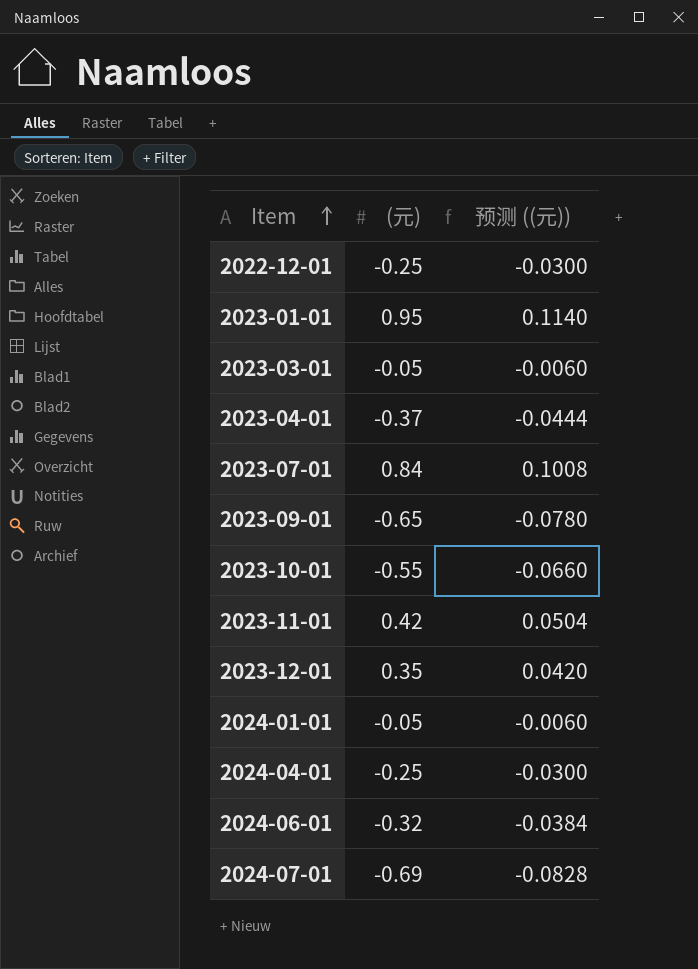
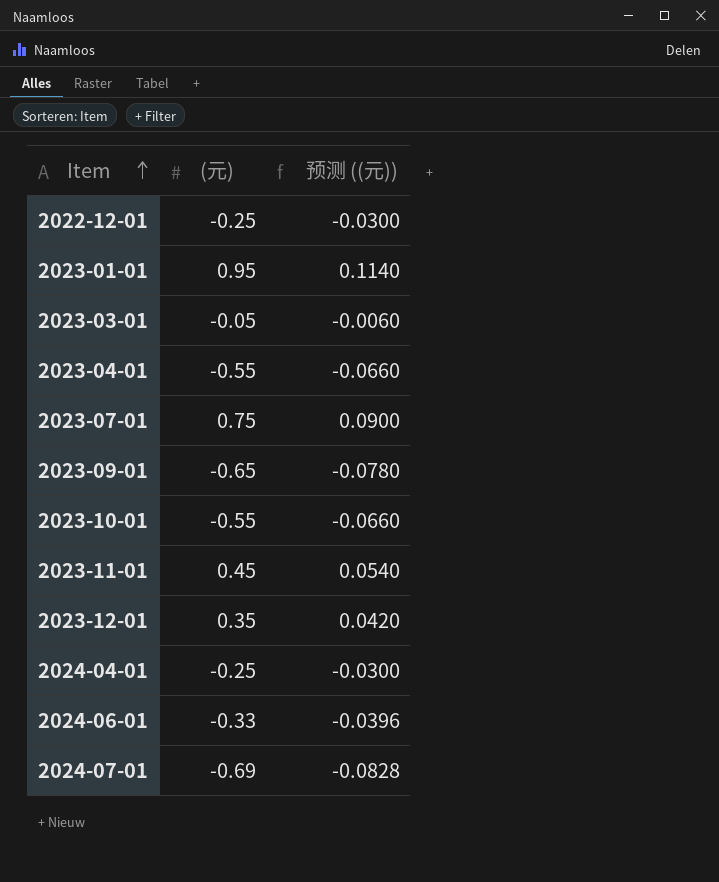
row 2024-01-01: -0.05 | -0.0060 -> none
2023-04-01 | (元): -0.37 -> -0.55
2023-04-01 | 预测 ((元)): -0.0444 -> -0.0660
2023-07-01 | (元): 0.84 -> 0.75
2023-07-01 | 预测 ((元)): 0.1008 -> 0.0900
2023-11-01 | (元): 0.42 -> 0.45
2023-11-01 | 预测 ((元)): 0.0504 -> 0.0540
2024-06-01 | (元): -0.32 -> -0.33
2024-06-01 | 预测 ((元)): -0.0384 -> -0.0396

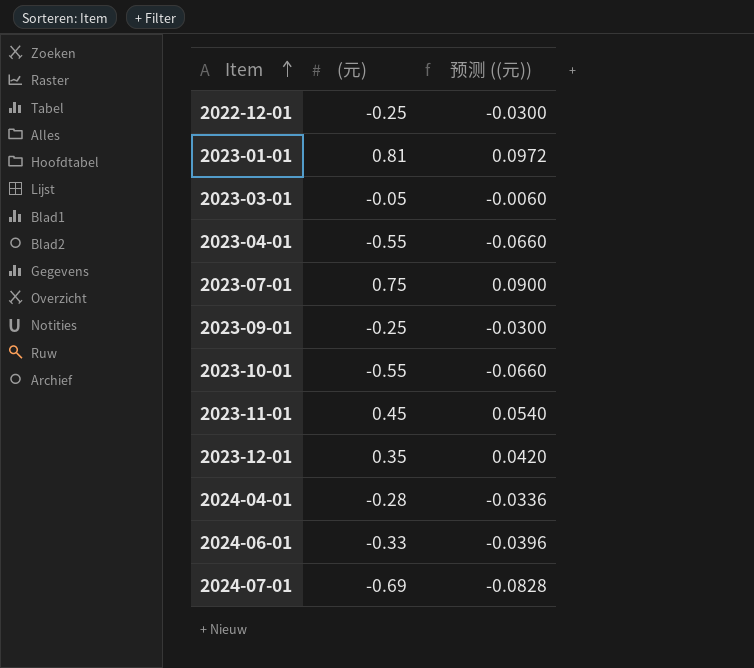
2023-01-01 | (元): 0.95 -> 0.81
2023-01-01 | 预测 ((元)): 0.1140 -> 0.0972
2023-09-01 | (元): -0.65 -> -0.25
2023-09-01 | 预测 ((元)): -0.0780 -> -0.0300
2024-04-01 | (元): -0.25 -> -0.28
2024-04-01 | 预测 ((元)): -0.0300 -> -0.0336

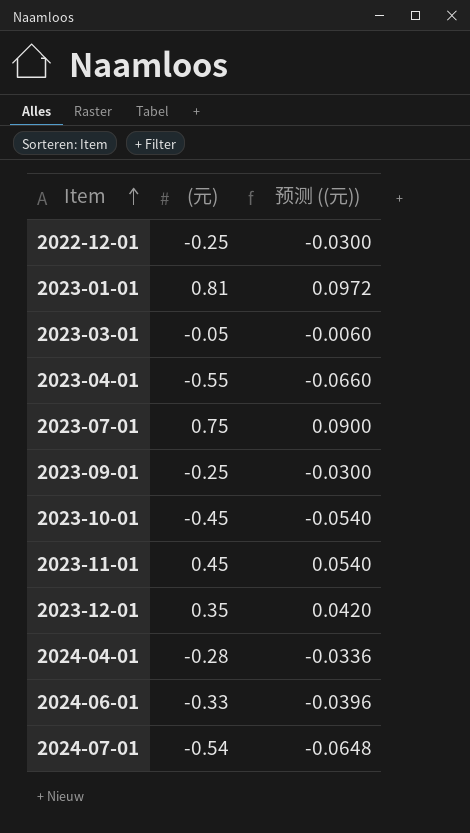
2023-10-01 | (元): -0.55 -> -0.45
2023-10-01 | 预测 ((元)): -0.0660 -> -0.0540
2024-07-01 | (元): -0.69 -> -0.54
2024-07-01 | 预测 ((元)): -0.0828 -> -0.0648

